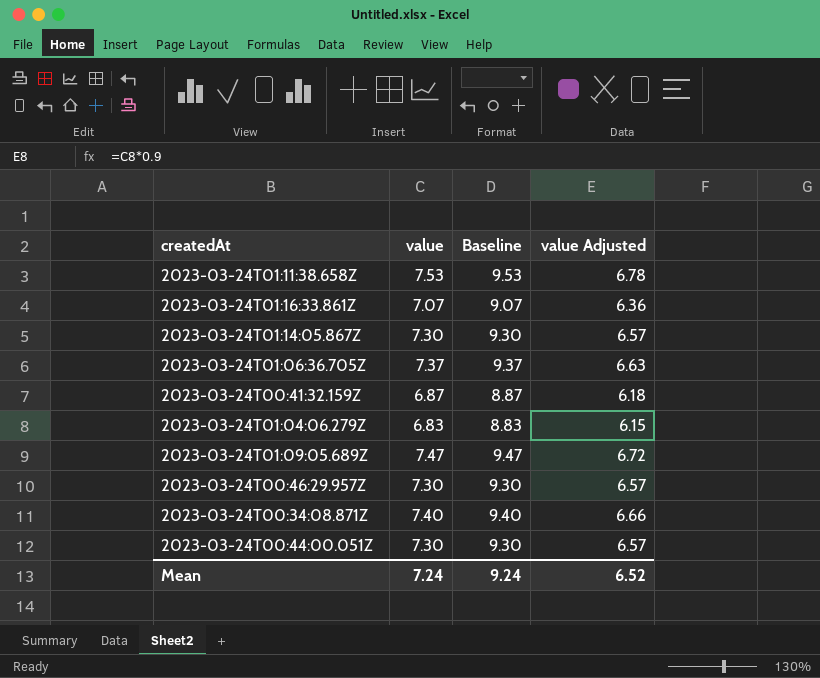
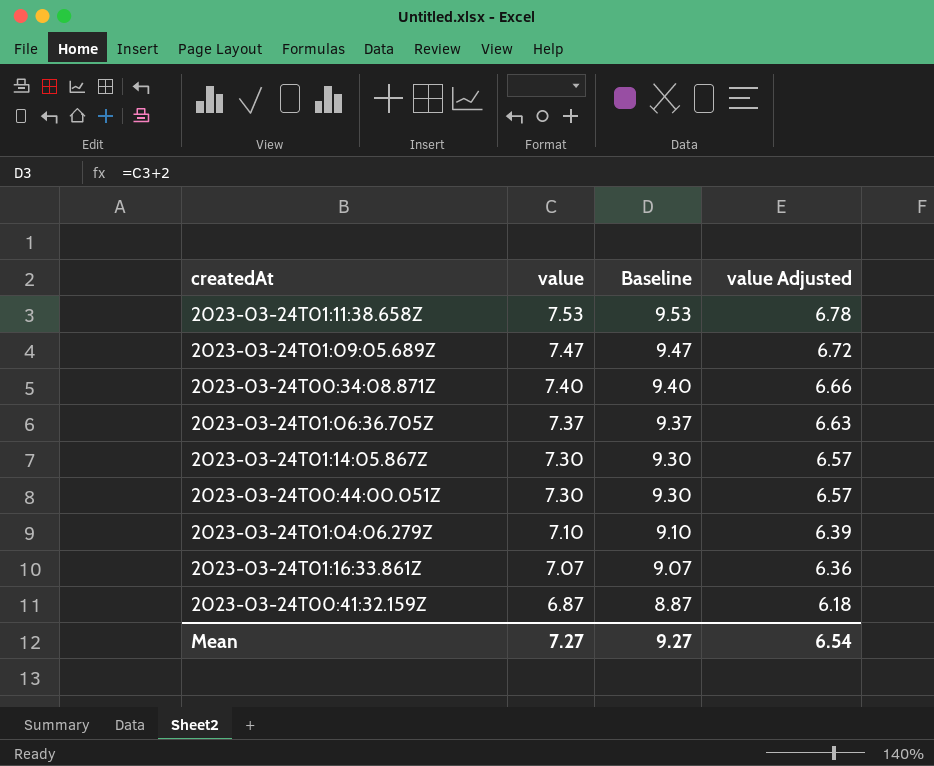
row order: none -> value descending
row 2023-03-24T00:46:29.957Z: 7.30 | 9.30 | 6.57 -> none
2023-03-24T01:04:06.279Z | value: 6.83 -> 7.10
2023-03-24T01:04:06.279Z | Baseline: 8.83 -> 9.10
2023-03-24T01:04:06.279Z | value Adjusted: 6.15 -> 6.39
Mean | value: 7.24 -> 7.27
Mean | Baseline: 9.24 -> 9.27
Mean | value Adjusted: 6.52 -> 6.54

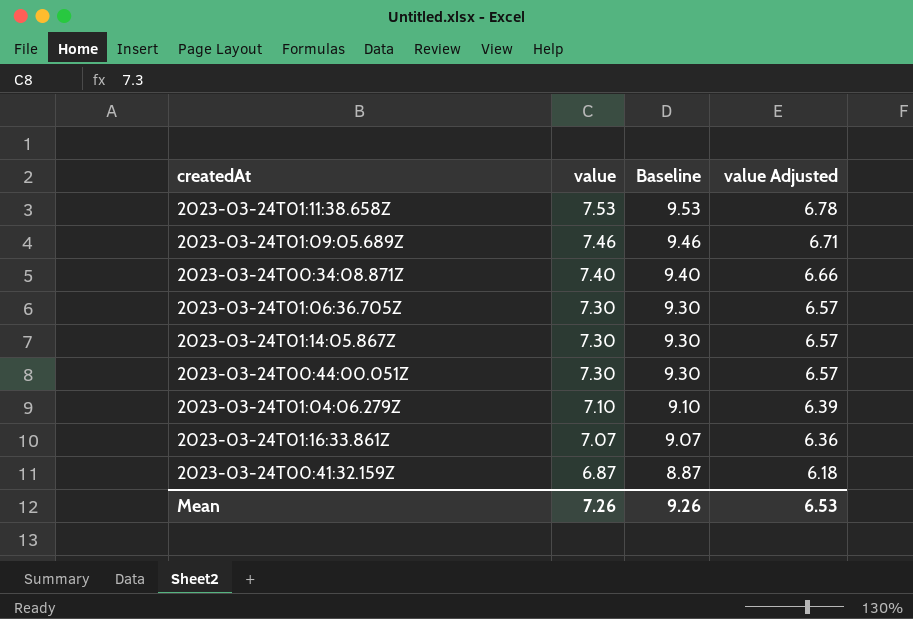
2023-03-24T01:09:05.689Z | value: 7.47 -> 7.46
2023-03-24T01:09:05.689Z | Baseline: 9.47 -> 9.46
2023-03-24T01:09:05.689Z | value Adjusted: 6.72 -> 6.71
2023-03-24T01:06:36.705Z | value: 7.37 -> 7.30
2023-03-24T01:06:36.705Z | Baseline: 9.37 -> 9.30
2023-03-24T01:06:36.705Z | value Adjusted: 6.63 -> 6.57
Mean | value: 7.27 -> 7.26
Mean | Baseline: 9.27 -> 9.26
Mean | value Adjusted: 6.54 -> 6.53

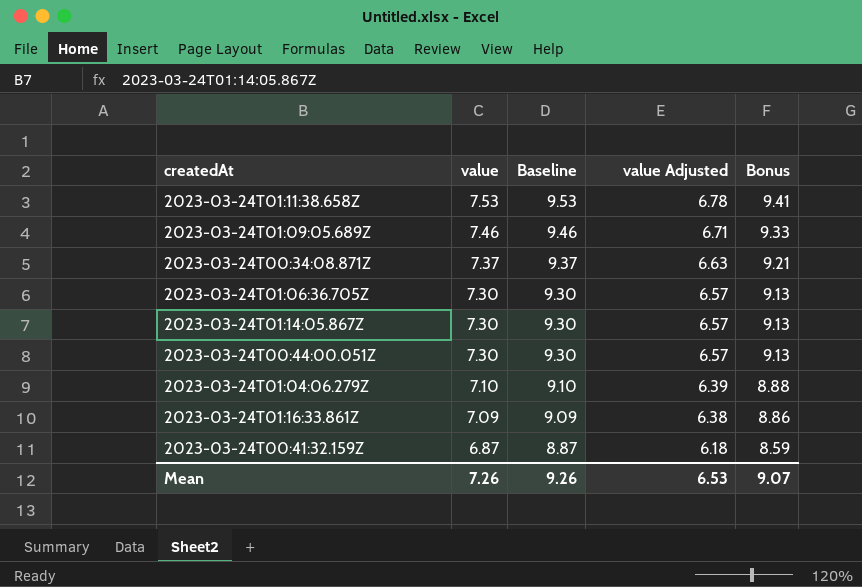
column Bonus | formula: none -> [value] * 1.25
2023-03-24T00:34:08.871Z | value: 7.40 -> 7.37
2023-03-24T00:34:08.871Z | Baseline: 9.40 -> 9.37
2023-03-24T00:34:08.871Z | value Adjusted: 6.66 -> 6.63
2023-03-24T01:16:33.861Z | value: 7.07 -> 7.09
2023-03-24T01:16:33.861Z | Baseline: 9.07 -> 9.09
2023-03-24T01:16:33.861Z | value Adjusted: 6.36 -> 6.38

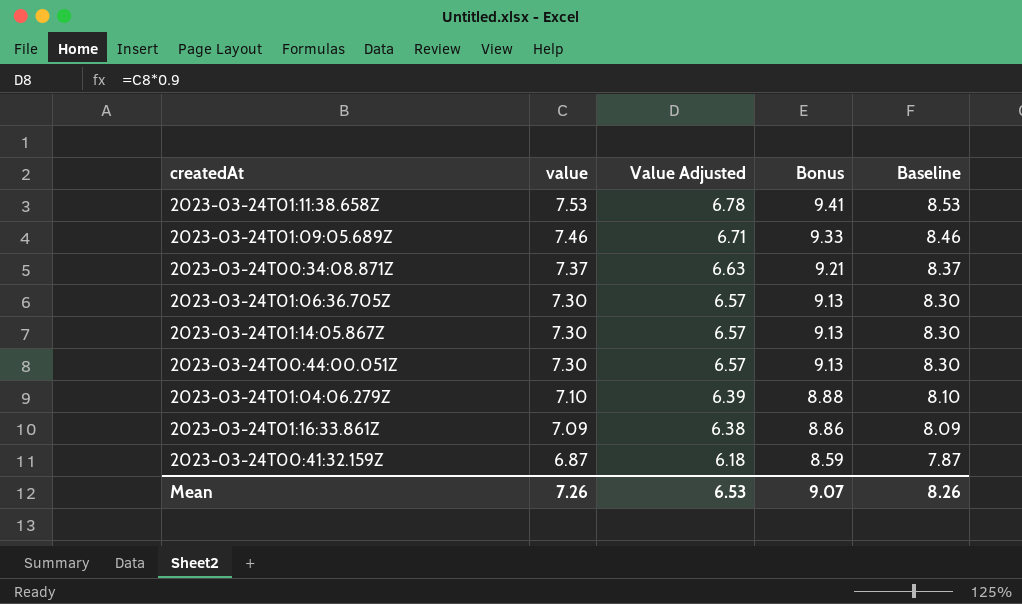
column name: value Adjusted -> Value Adjusted
column Baseline | formula: [value] + 2 -> [value] + 1
column Baseline | position: 3 -> 5
Mean | Baseline: 9.26 -> 8.26

